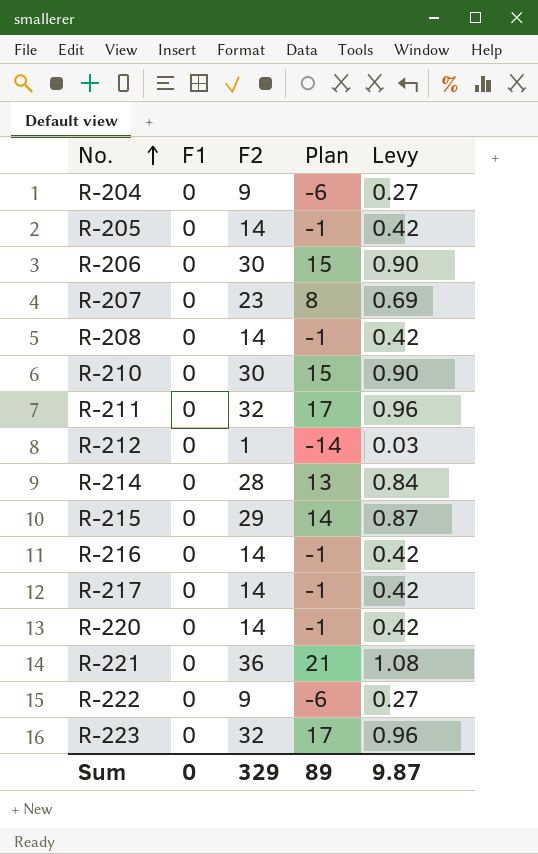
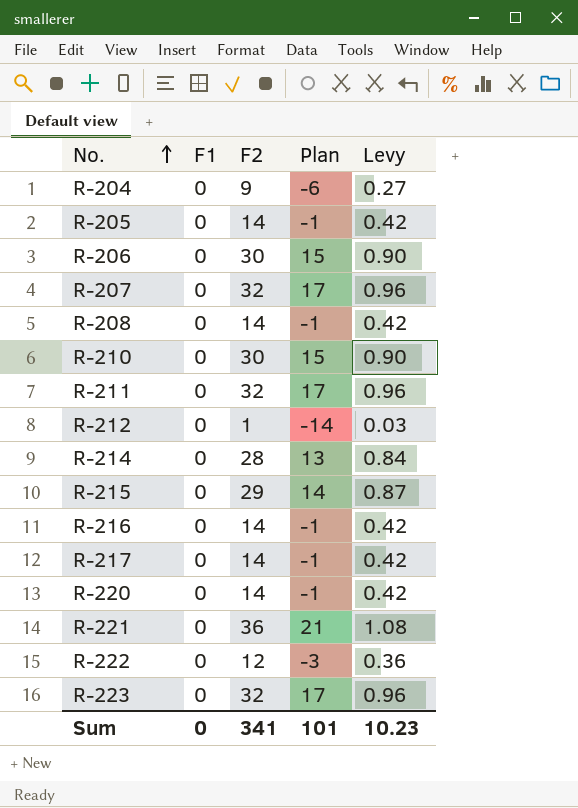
R-207 | F2: 23 -> 32
R-207 | Plan: 8 -> 17
R-207 | Levy: 0.69 -> 0.96
R-222 | F2: 9 -> 12
R-222 | Plan: -6 -> -3
R-222 | Levy: 0.27 -> 0.36
Sum | F2: 329 -> 341
Sum | Plan: 89 -> 101
Sum | Levy: 9.87 -> 10.23

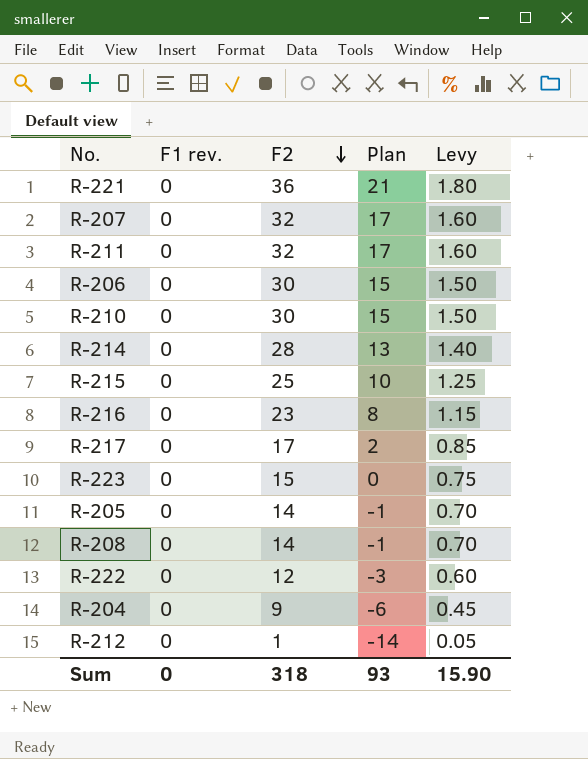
row order: No. ascending -> F2 descending
column name: F1 -> F1 rev.
column Levy | formula: [F2] * 0.03 -> [F2] * 0.05
row R-220: 0 | 14 | -1 | 0.42 -> none
R-215 | F2: 29 -> 25
R-215 | Plan: 14 -> 10
R-216 | F2: 14 -> 23
R-216 | Plan: -1 -> 8
R-217 | F2: 14 -> 17
R-217 | Plan: -1 -> 2
R-223 | F2: 32 -> 15
R-223 | Plan: 17 -> 0
Sum | F2: 341 -> 318
Sum | Plan: 101 -> 93
Sum | Levy: 10.23 -> 15.90

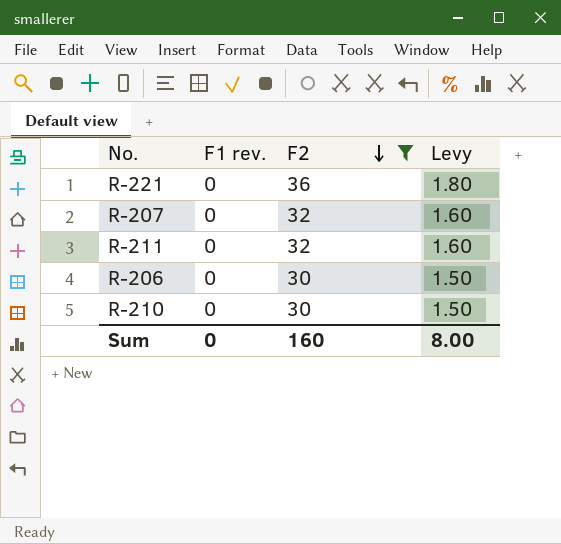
filter: none -> F2 >= 30
column Plan | formula: [F2] - 15 -> none
Sum | F2: 318 -> 160
Sum | Levy: 15.90 -> 8.00

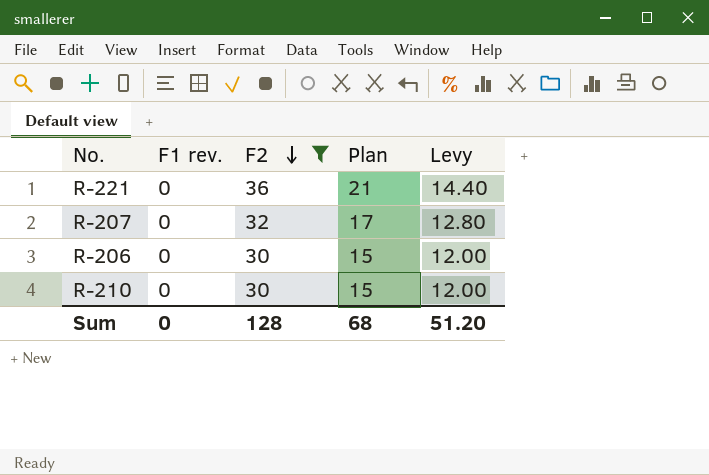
column Plan | formula: none -> [F2] - 15
column Levy | formula: [F2] * 0.05 -> [F2] * 0.4
row R-211: 0 | 32 | 1.60 -> none
Sum | F2: 160 -> 128
Sum | Levy: 8.00 -> 51.20

